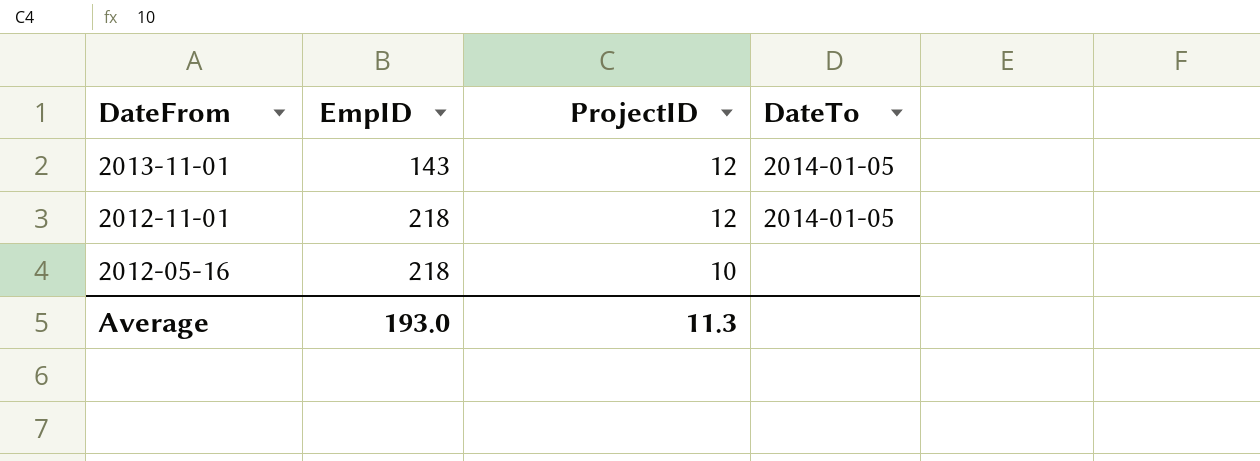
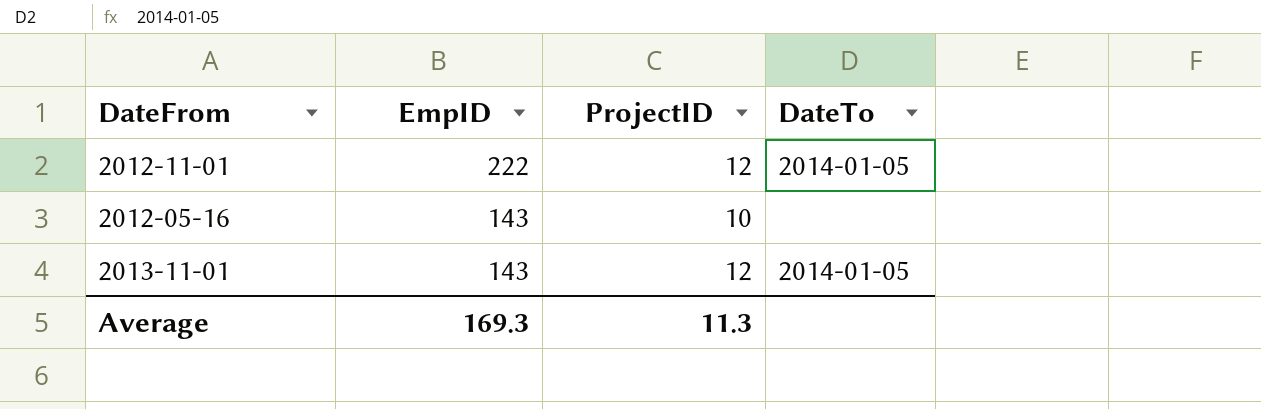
row order: DateFrom descending -> EmpID descending
2012-11-01 | EmpID: 218 -> 222
2012-05-16 | EmpID: 218 -> 143
Average | EmpID: 193.0 -> 169.3

